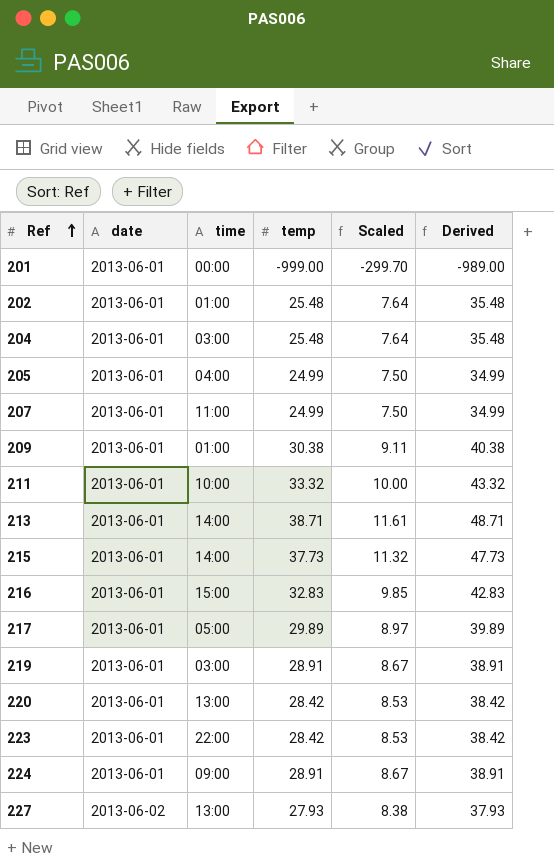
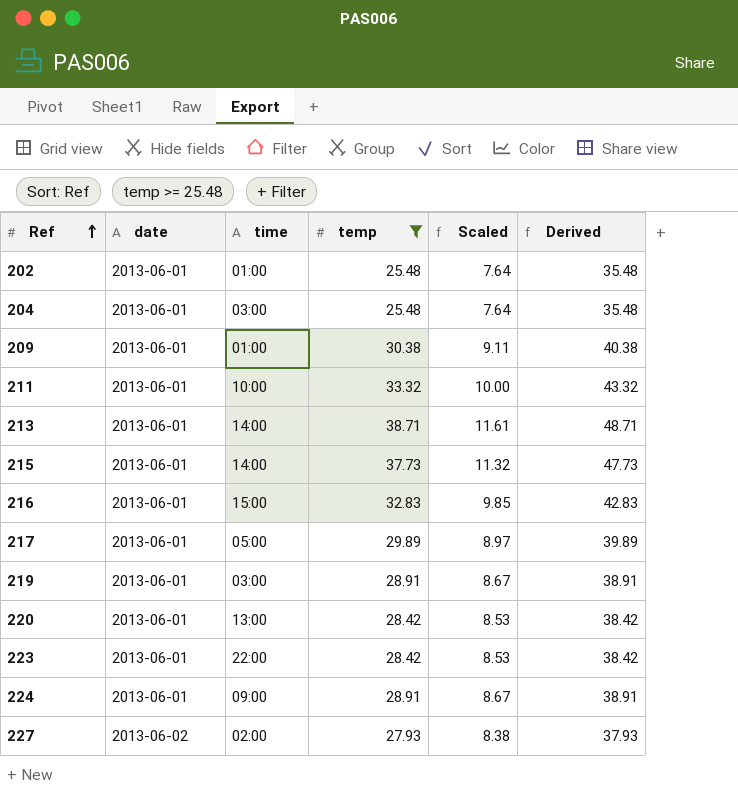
filter: none -> temp >= 25.48
227 | time: 13:00 -> 02:00

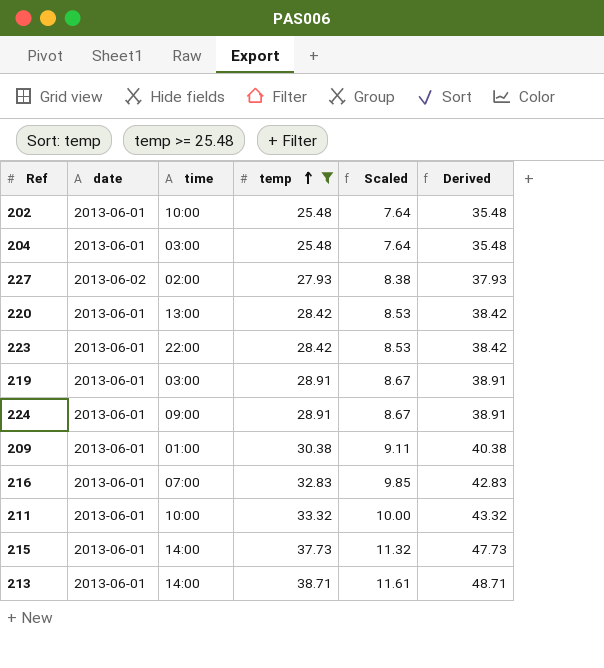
row order: Ref ascending -> temp ascending
row 217: 2013-06-01 | 05:00 | 29.89 | 8.97 | 39.89 -> none
202 | time: 01:00 -> 10:00
216 | time: 15:00 -> 07:00

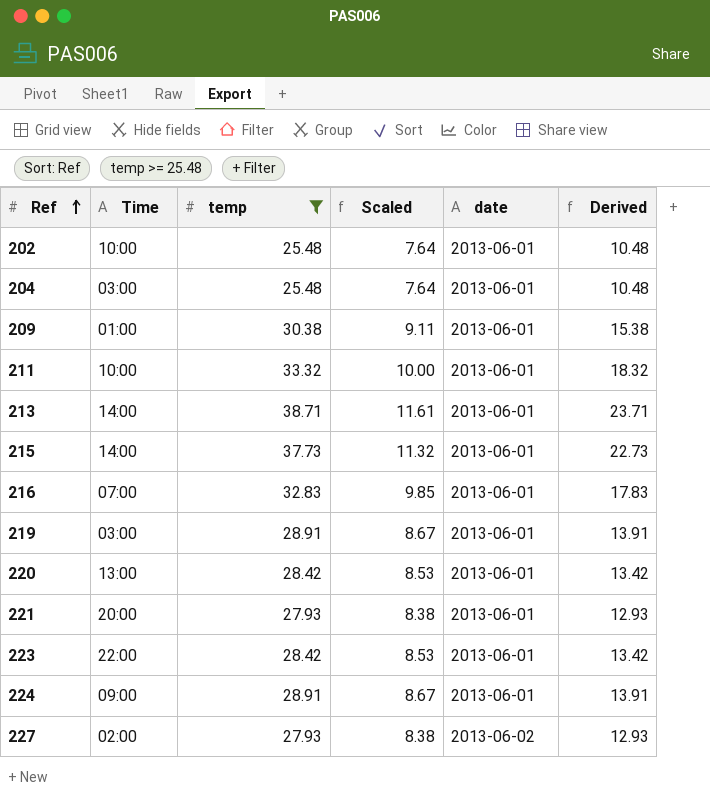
row order: temp ascending -> Ref ascending
column name: time -> Time
column date | position: 2 -> 5
column Derived | formula: [temp] + 10 -> [temp] - 15
row 221: none -> 20:00 | 27.93 | 8.38 | 2013-06-01 | 12.93

